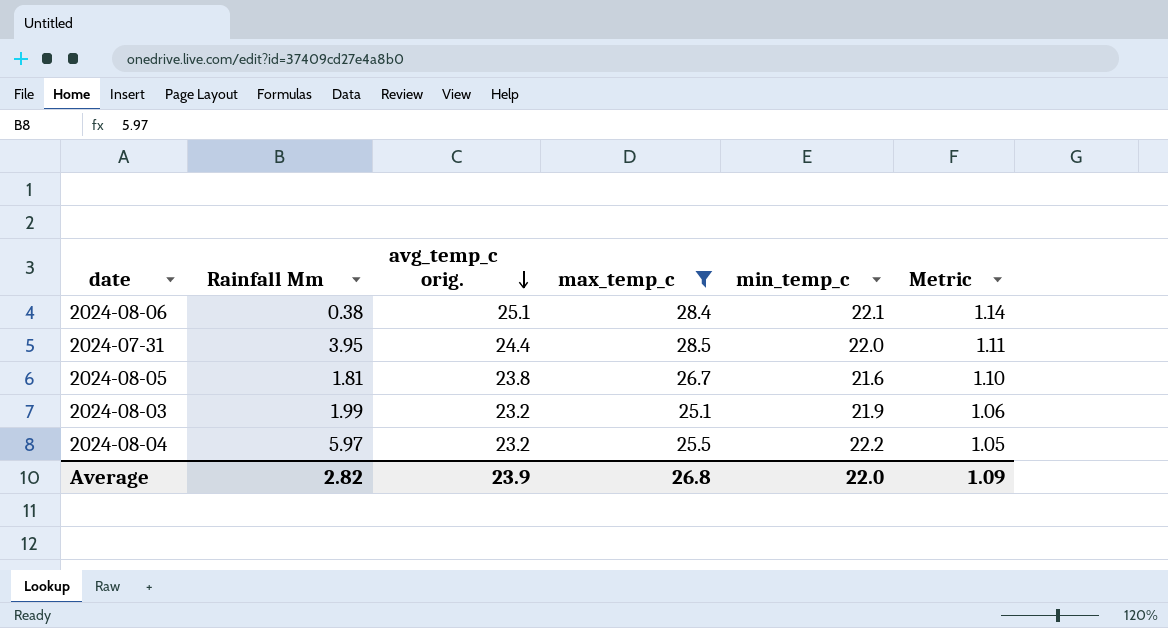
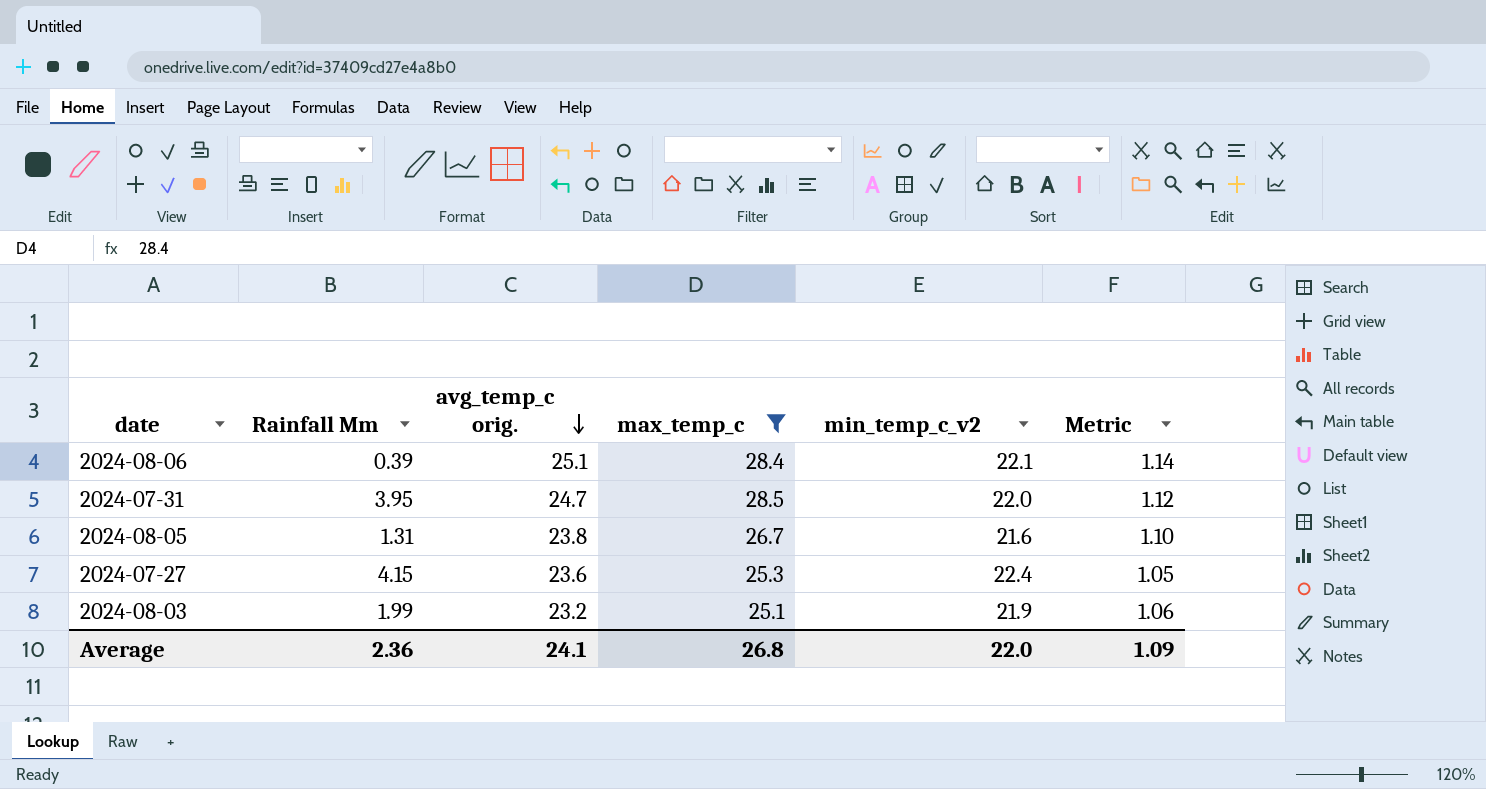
column name: min_temp_c -> min_temp_c_v2
row 2024-08-04: 5.97 | 23.2 | 25.5 | 22.2 | 1.05 -> none
2024-08-06 | Rainfall Mm: 0.38 -> 0.39
2024-07-31 | avg_temp_c orig.: 24.4 -> 24.7
2024-07-31 | Metric: 1.11 -> 1.12
2024-08-05 | Rainfall Mm: 1.81 -> 1.31
row 2024-07-27: none -> 4.15 | 23.6 | 25.3 | 22.4 | 1.05
Average | Rainfall Mm: 2.82 -> 2.36
Average | avg_temp_c orig.: 23.9 -> 24.1

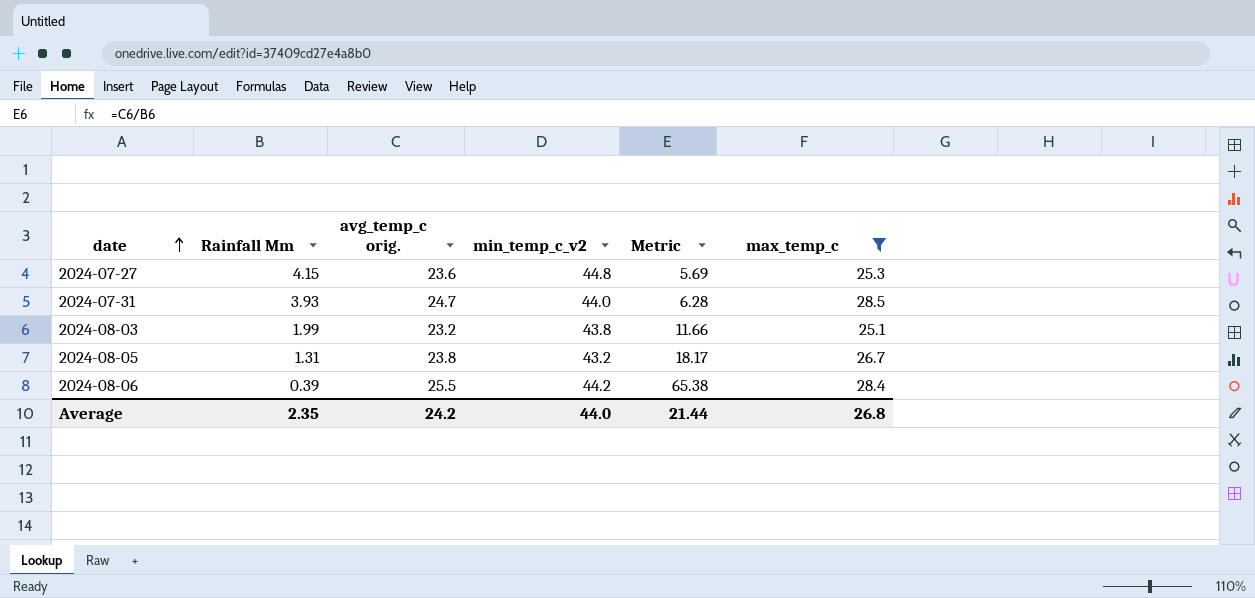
row order: avg_temp_c orig. descending -> date ascending
column Metric | formula: [avg_temp_c orig.] / [min_temp_c_v2] -> [avg_temp_c orig.] / [Rainfall Mm]
column max_temp_c | position: 4 -> 6
2024-07-27 | min_temp_c_v2: 22.4 -> 44.8
2024-07-31 | Rainfall Mm: 3.95 -> 3.93
2024-07-31 | min_temp_c_v2: 22.0 -> 44.0
2024-08-03 | min_temp_c_v2: 21.9 -> 43.8
2024-08-05 | min_temp_c_v2: 21.6 -> 43.2
2024-08-06 | avg_temp_c orig.: 25.1 -> 25.5
2024-08-06 | min_temp_c_v2: 22.1 -> 44.2
Average | Rainfall Mm: 2.36 -> 2.35
Average | avg_temp_c orig.: 24.1 -> 24.2
Average | min_temp_c_v2: 22.0 -> 44.0
Average | Metric: 1.09 -> 21.44

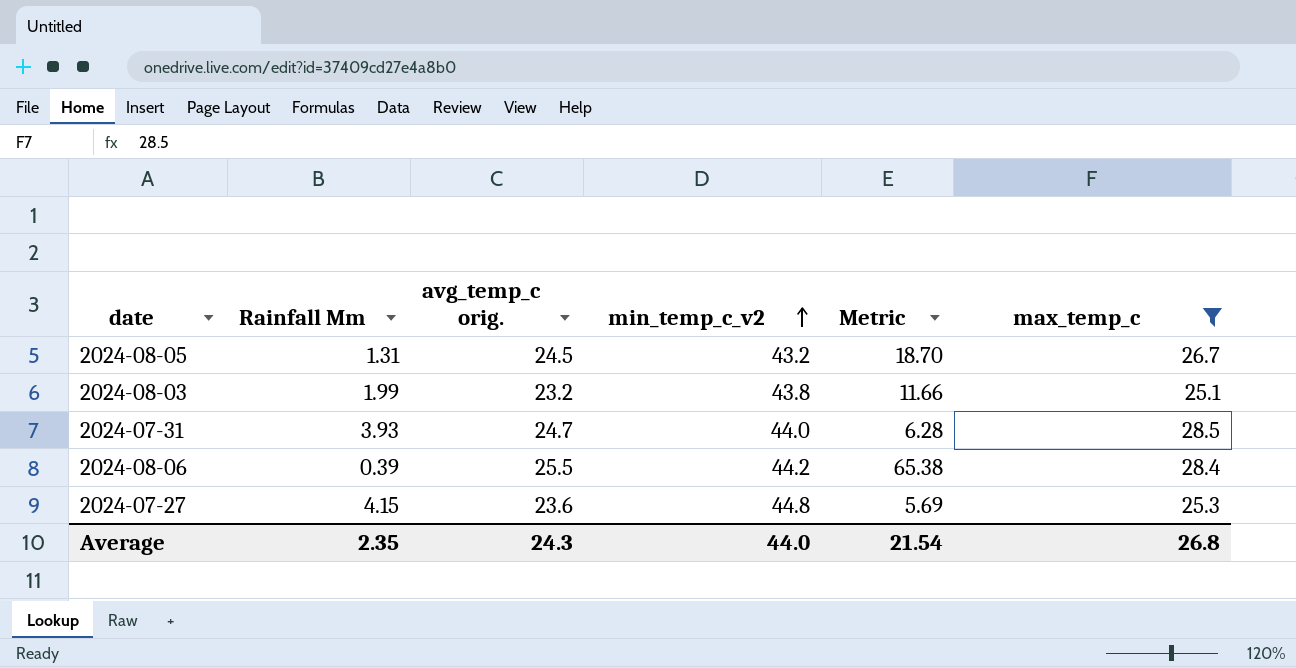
row order: date ascending -> min_temp_c_v2 ascending
2024-08-05 | avg_temp_c orig.: 23.8 -> 24.5
2024-08-05 | Metric: 18.17 -> 18.70
Average | avg_temp_c orig.: 24.2 -> 24.3
Average | Metric: 21.44 -> 21.54

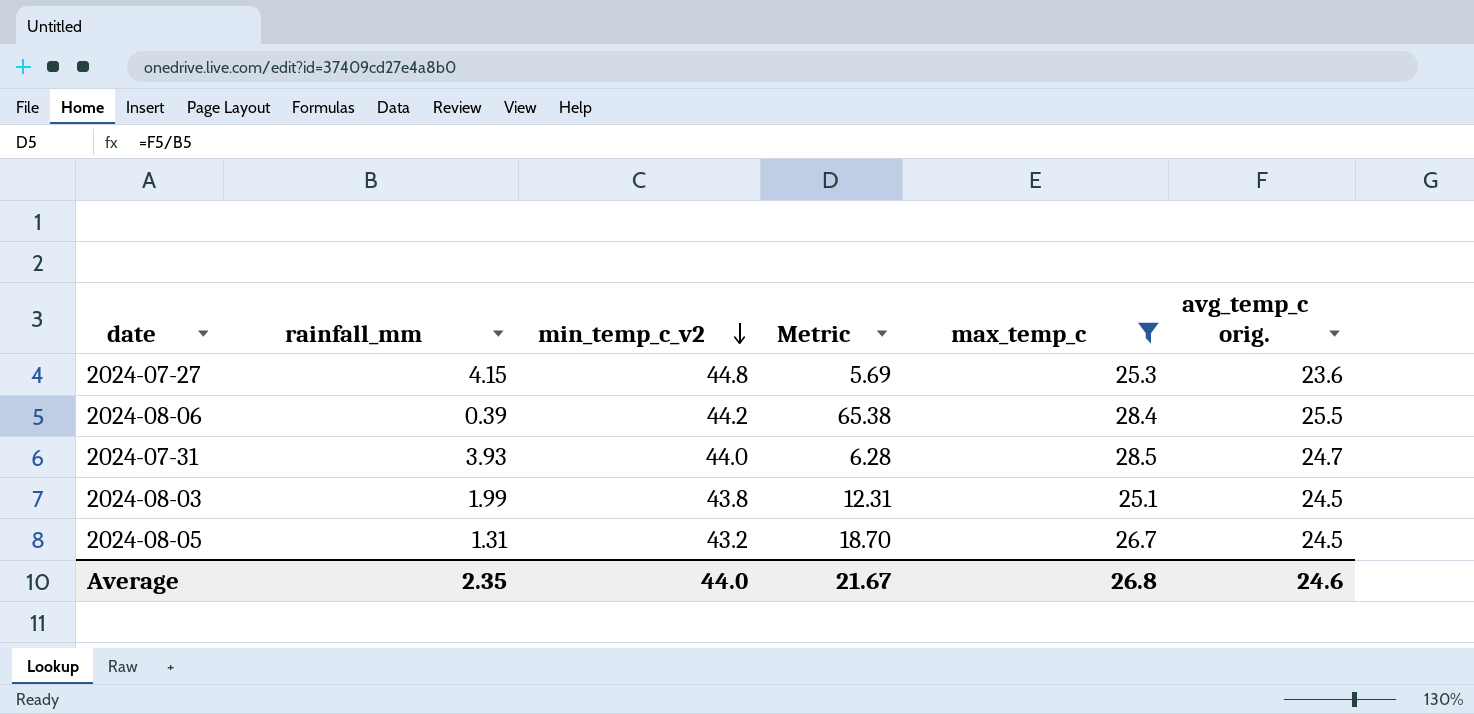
row order: min_temp_c_v2 ascending -> min_temp_c_v2 descending
column name: Rainfall Mm -> rainfall_mm
column avg_temp_c orig. | position: 3 -> 6
2024-08-03 | Metric: 11.66 -> 12.31
2024-08-03 | avg_temp_c orig.: 23.2 -> 24.5
Average | Metric: 21.54 -> 21.67
Average | avg_temp_c orig.: 24.3 -> 24.6

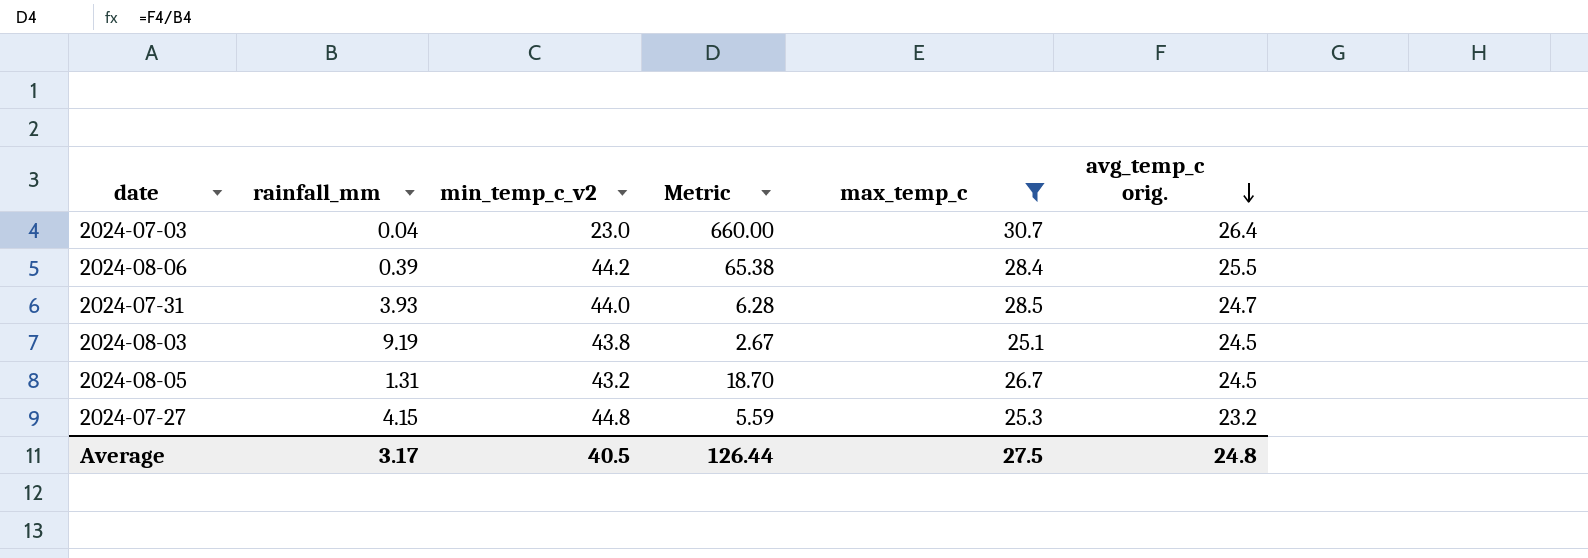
row order: min_temp_c_v2 descending -> avg_temp_c orig. descending
row 2024-07-03: none -> 0.04 | 23.0 | 660.00 | 30.7 | 26.4
2024-08-03 | rainfall_mm: 1.99 -> 9.19
2024-08-03 | Metric: 12.31 -> 2.67
2024-07-27 | Metric: 5.69 -> 5.59
2024-07-27 | avg_temp_c orig.: 23.6 -> 23.2
Average | rainfall_mm: 2.35 -> 3.17
Average | min_temp_c_v2: 44.0 -> 40.5
Average | Metric: 21.67 -> 126.44
Average | max_temp_c: 26.8 -> 27.5
Average | avg_temp_c orig.: 24.6 -> 24.8

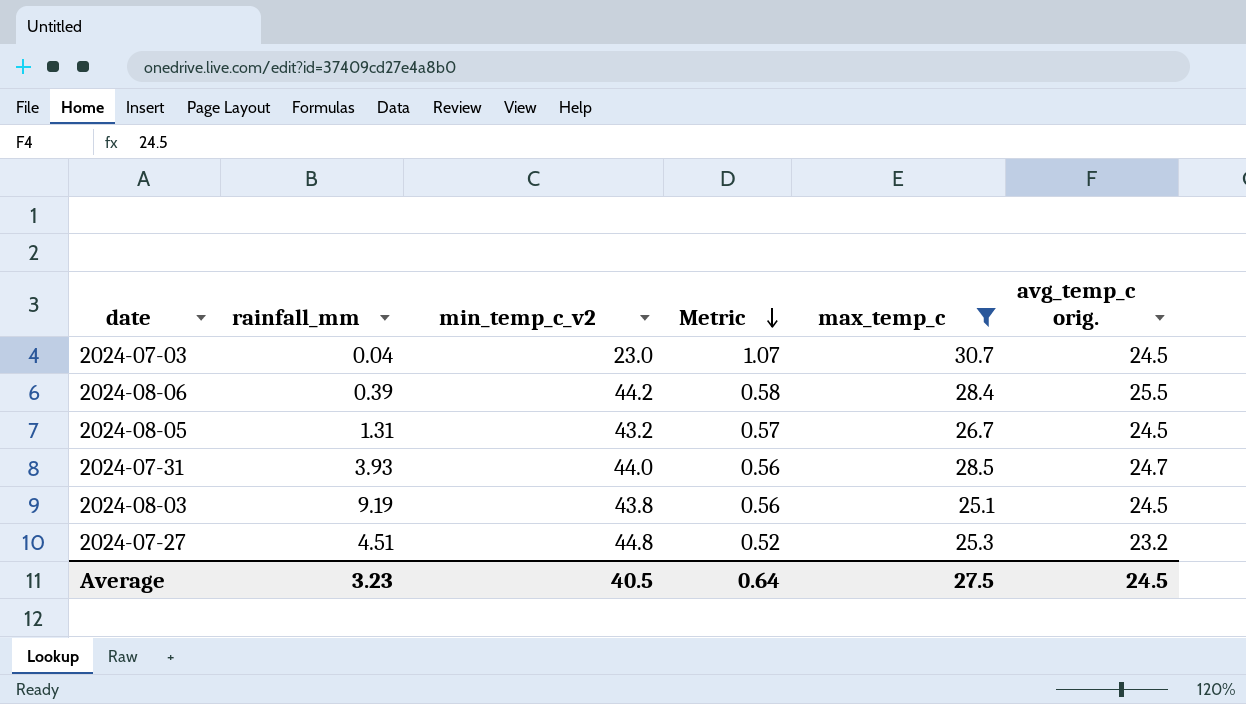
row order: avg_temp_c orig. descending -> Metric descending
column Metric | formula: [avg_temp_c orig.] / [rainfall_mm] -> [avg_temp_c orig.] / [min_temp_c_v2]
2024-07-03 | avg_temp_c orig.: 26.4 -> 24.5
2024-07-27 | rainfall_mm: 4.15 -> 4.51
Average | rainfall_mm: 3.17 -> 3.23
Average | Metric: 126.44 -> 0.64
Average | avg_temp_c orig.: 24.8 -> 24.5

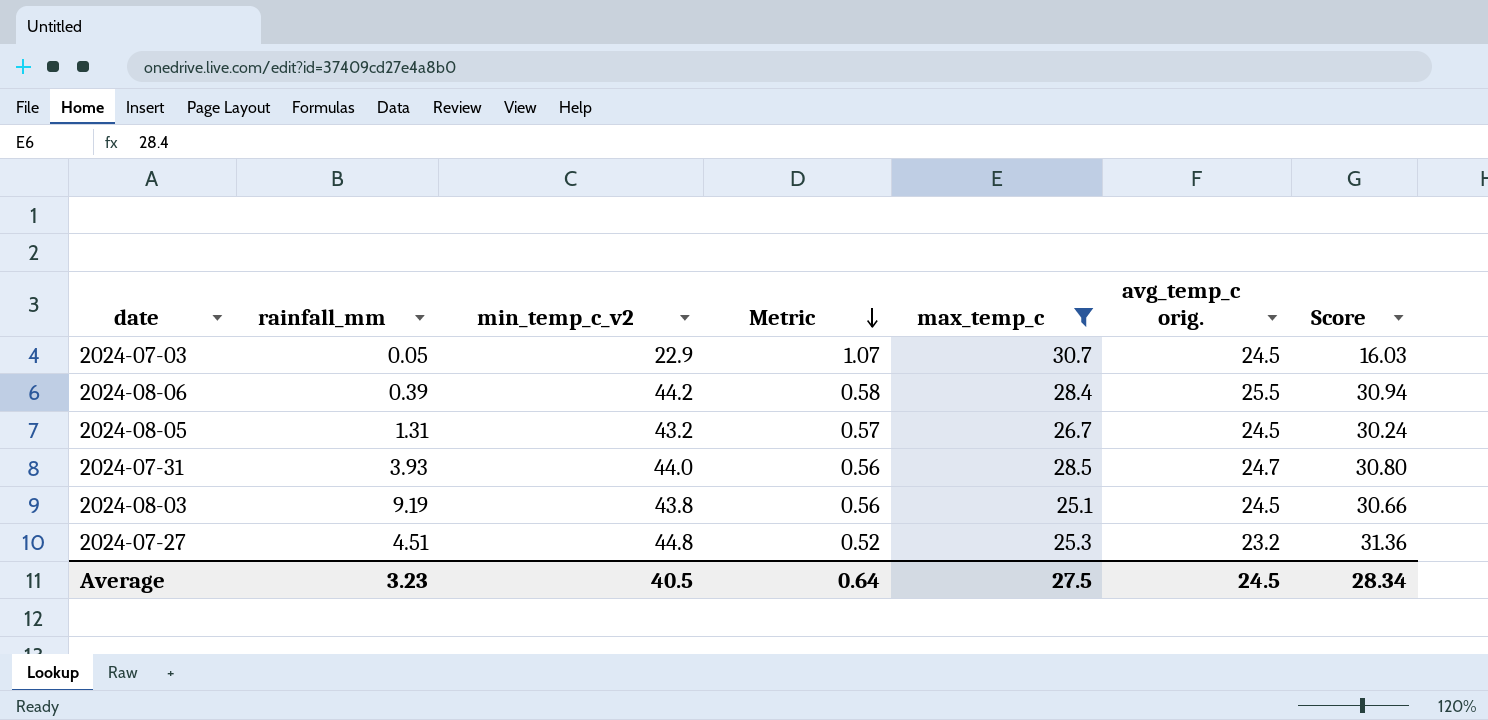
column Score | formula: none -> [min_temp_c_v2] * 0.7
2024-07-03 | rainfall_mm: 0.04 -> 0.05
2024-07-03 | min_temp_c_v2: 23.0 -> 22.9

